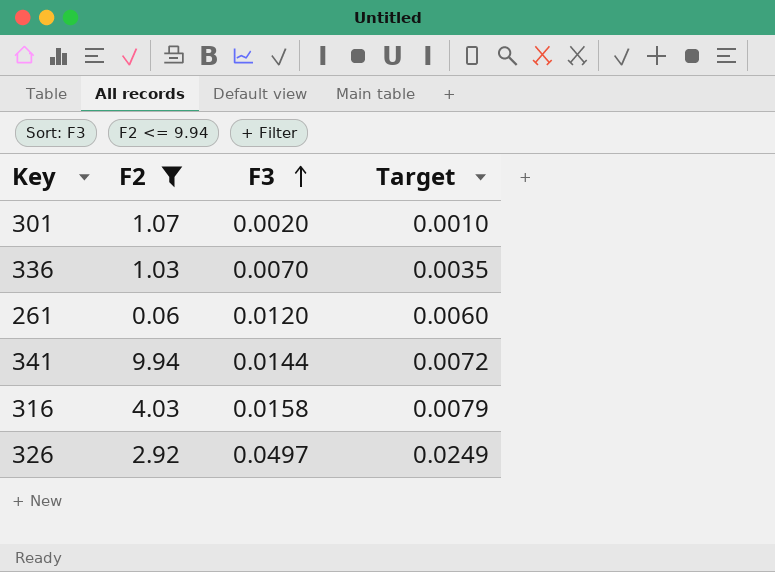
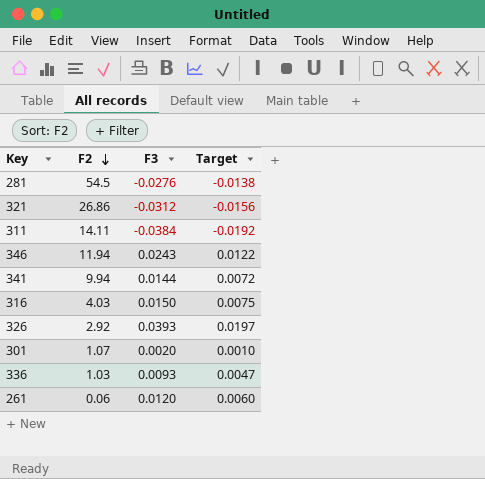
filter: F2 <= 9.94 -> none
row order: F3 ascending -> F2 descending
316 | F3: 0.0158 -> 0.0150
316 | Target: 0.0079 -> 0.0075
326 | F3: 0.0497 -> 0.0393
326 | Target: 0.0249 -> 0.0197
336 | F3: 0.0070 -> 0.0093
336 | Target: 0.0035 -> 0.0047

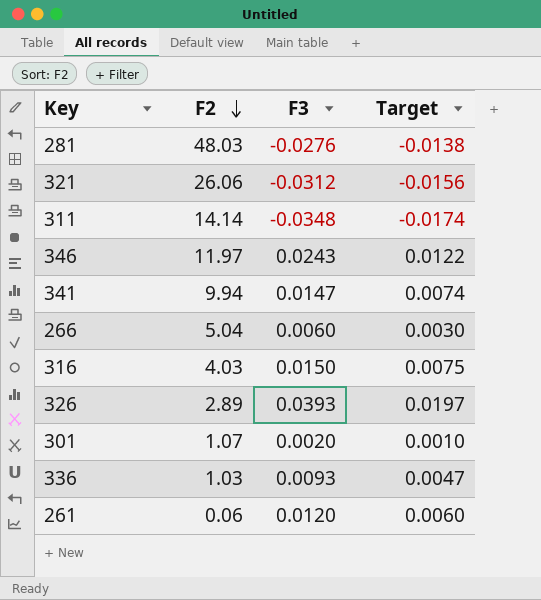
281 | F2: 54.5 -> 48.03
321 | F2: 26.86 -> 26.06
311 | F2: 14.11 -> 14.14
311 | F3: -0.0384 -> -0.0348
311 | Target: -0.0192 -> -0.0174
346 | F2: 11.94 -> 11.97
341 | F3: 0.0144 -> 0.0147
341 | Target: 0.0072 -> 0.0074
row 266: none -> 5.04 | 0.0060 | 0.0030
326 | F2: 2.92 -> 2.89

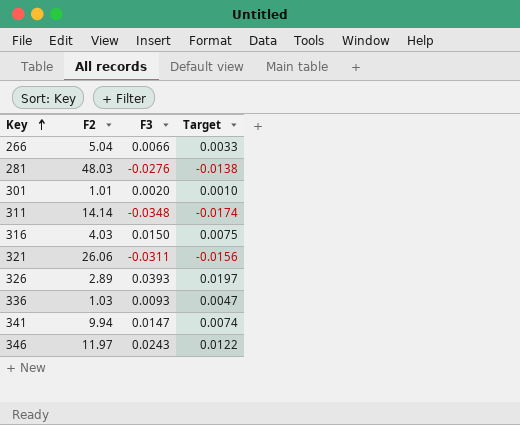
row order: F2 descending -> Key ascending
row 261: 0.06 | 0.0120 | 0.0060 -> none
266 | F3: 0.0060 -> 0.0066
266 | Target: 0.0030 -> 0.0033
301 | F2: 1.07 -> 1.01
321 | F3: -0.0312 -> -0.0311

